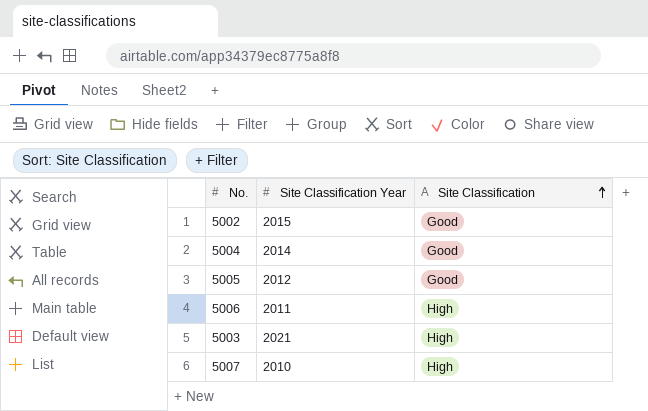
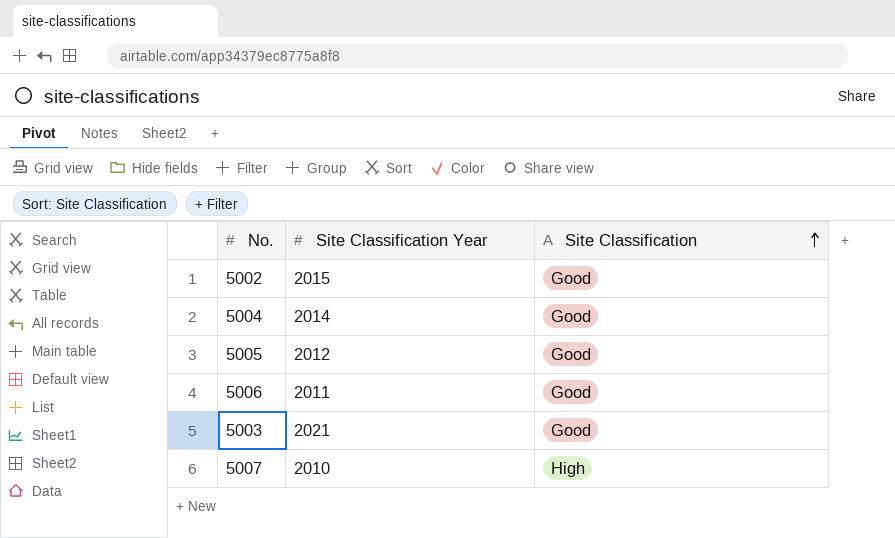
5006 | Site Classification: High -> Good
5003 | Site Classification: High -> Good

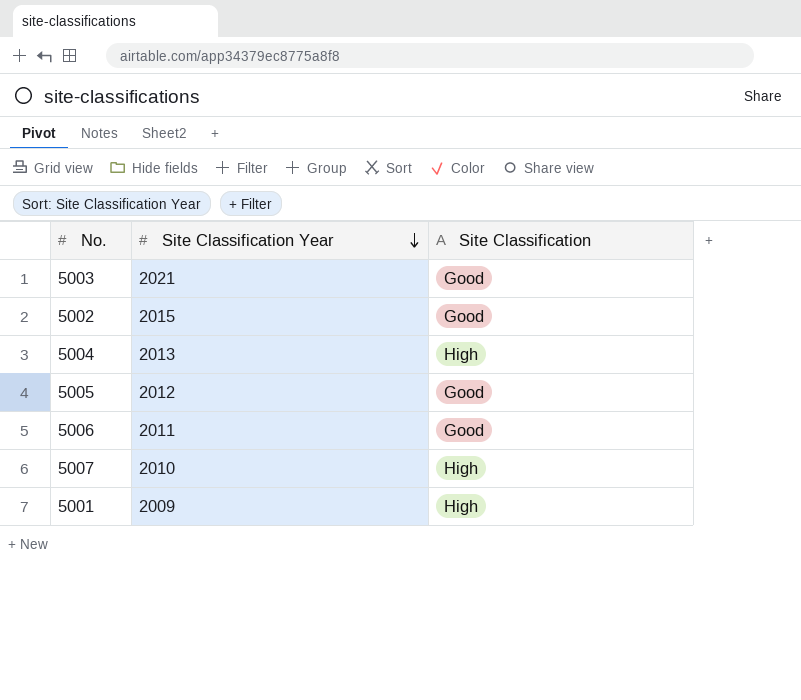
row order: Site Classification ascending -> Site Classification Year descending
5004 | Site Classification Year: 2014 -> 2013
5004 | Site Classification: Good -> High
row 5001: none -> 2009 | High

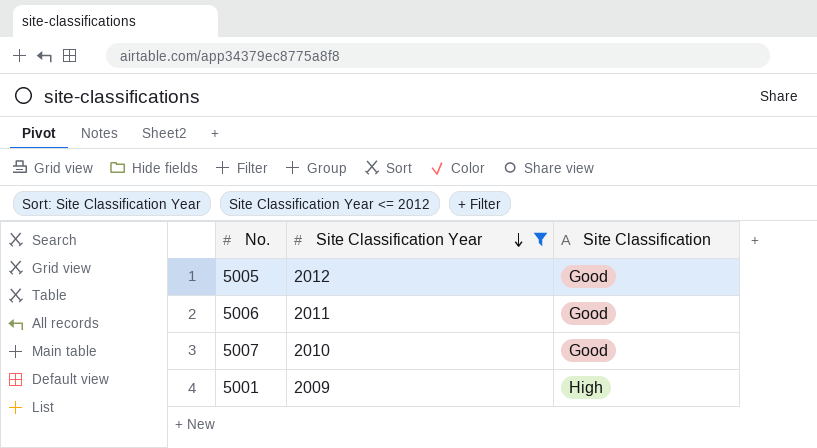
filter: none -> Site Classification Year <= 2012
5007 | Site Classification: High -> Good

